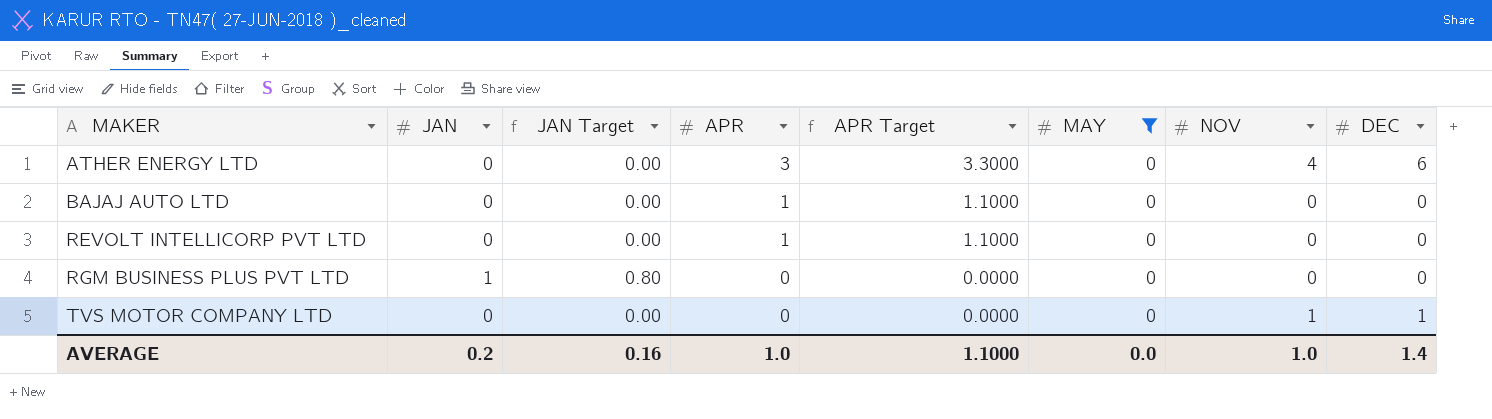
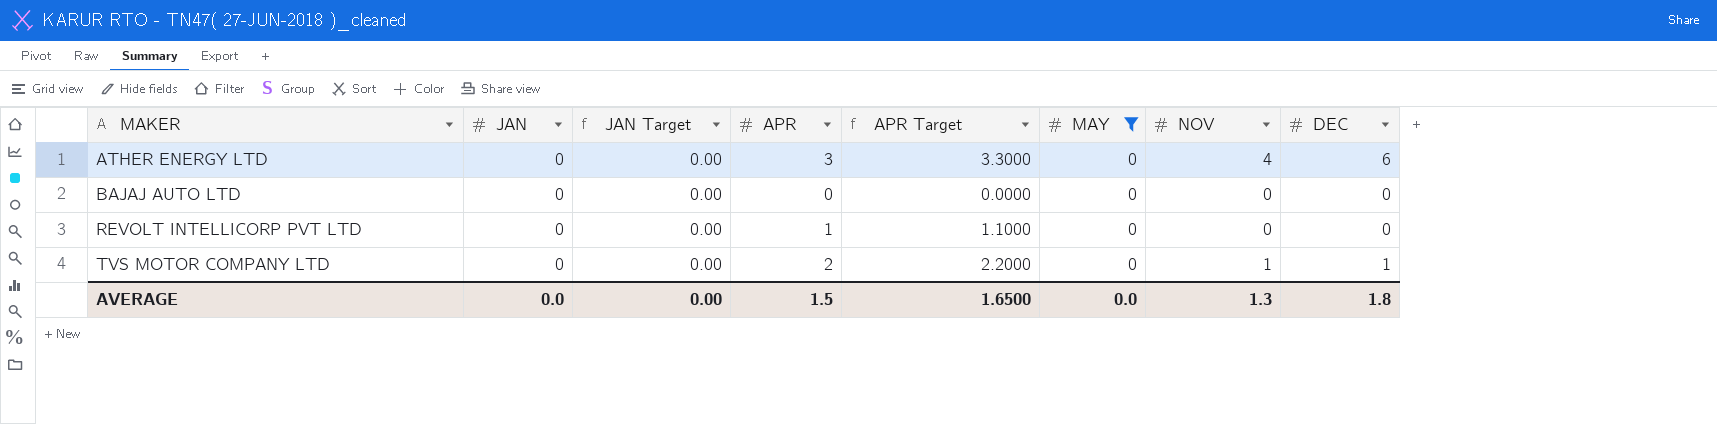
row RGM BUSINESS PLUS PVT LTD: 1 | 0.80 | 0 | 0.0000 | 0 | 0 | 0 -> none
BAJAJ AUTO LTD | APR: 1 -> 0
BAJAJ AUTO LTD | APR Target: 1.1000 -> 0.0000
TVS MOTOR COMPANY LTD | APR: 0 -> 2
TVS MOTOR COMPANY LTD | APR Target: 0.0000 -> 2.2000
AVERAGE | JAN: 0.2 -> 0.0
AVERAGE | JAN Target: 0.16 -> 0.00
AVERAGE | APR: 1.0 -> 1.5
AVERAGE | APR Target: 1.1000 -> 1.6500
AVERAGE | NOV: 1.0 -> 1.3
AVERAGE | DEC: 1.4 -> 1.8

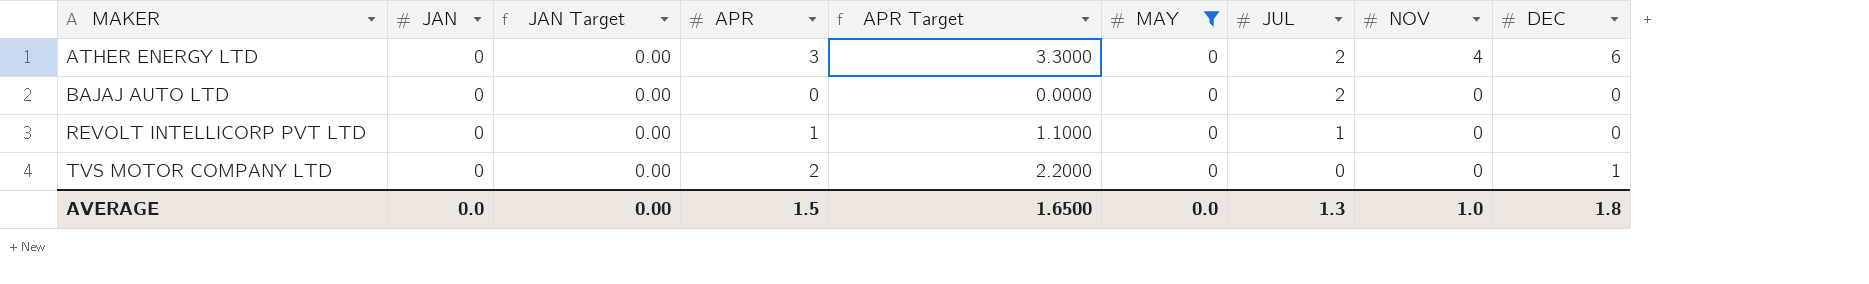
column JUL | position: none -> 7
TVS MOTOR COMPANY LTD | NOV: 1 -> 0
AVERAGE | NOV: 1.3 -> 1.0

